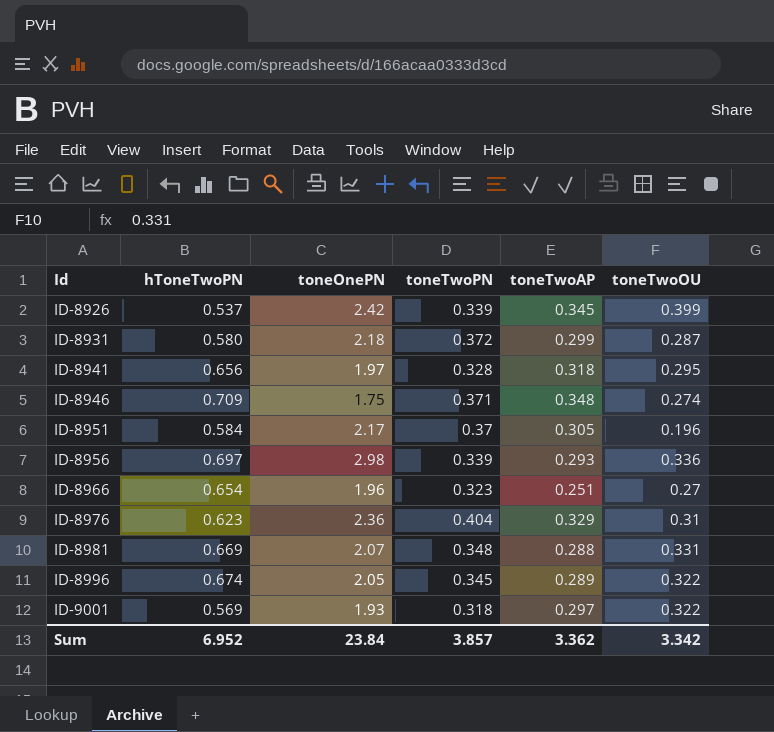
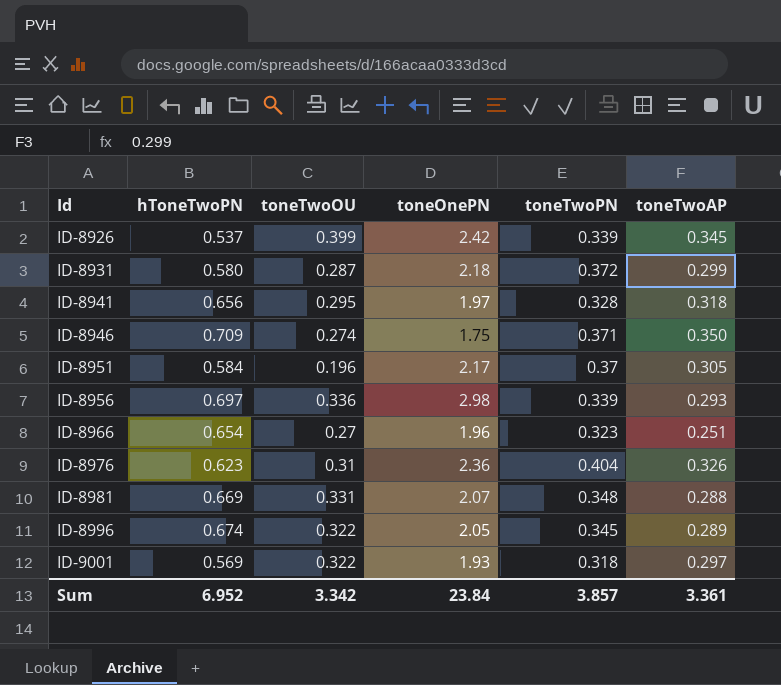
column toneTwoOU | position: 6 -> 3
ID-8946 | toneTwoAP: 0.348 -> 0.350
ID-8976 | toneTwoAP: 0.329 -> 0.326
Sum | toneTwoAP: 3.362 -> 3.361

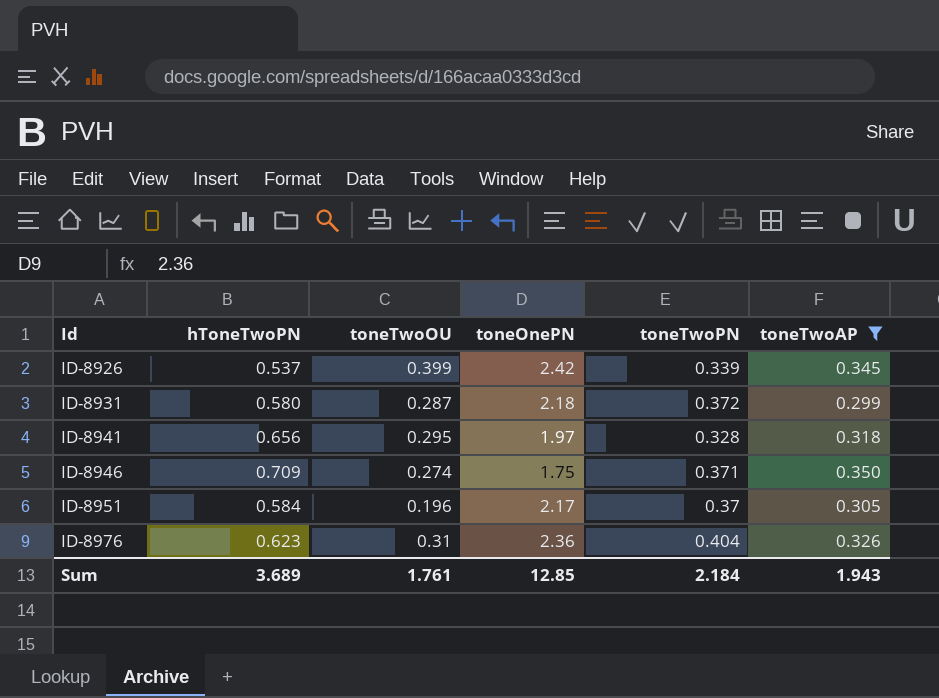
filter: none -> toneTwoAP >= 0.299
Sum | hToneTwoPN: 6.952 -> 3.689
Sum | toneTwoOU: 3.342 -> 1.761
Sum | toneOnePN: 23.84 -> 12.85
Sum | toneTwoPN: 3.857 -> 2.184
Sum | toneTwoAP: 3.361 -> 1.943

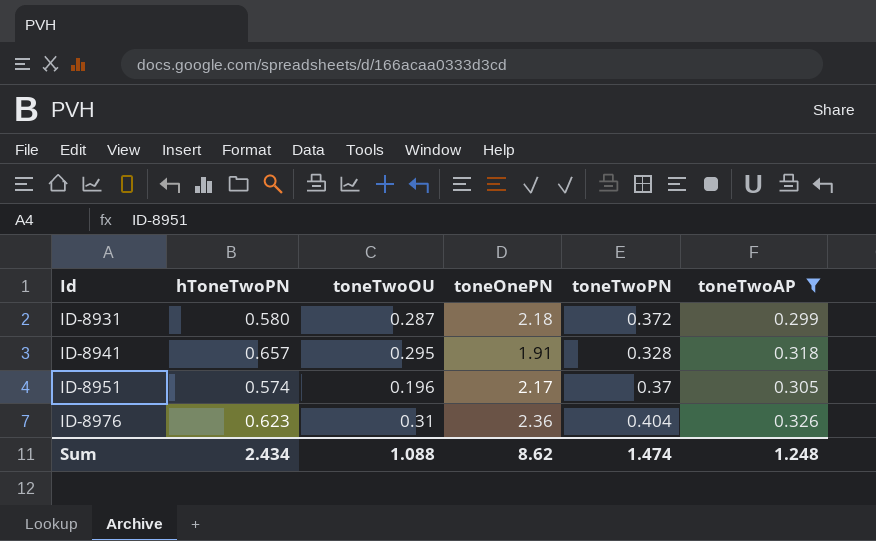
row ID-8926: 0.537 | 0.399 | 2.42 | 0.339 | 0.345 -> none
row ID-8946: 0.709 | 0.274 | 1.75 | 0.371 | 0.350 -> none
ID-8941 | hToneTwoPN: 0.656 -> 0.657
ID-8941 | toneOnePN: 1.97 -> 1.91
ID-8951 | hToneTwoPN: 0.584 -> 0.574
Sum | hToneTwoPN: 3.689 -> 2.434
Sum | toneTwoOU: 1.761 -> 1.088
Sum | toneOnePN: 12.85 -> 8.62
Sum | toneTwoPN: 2.184 -> 1.474
Sum | toneTwoAP: 1.943 -> 1.248

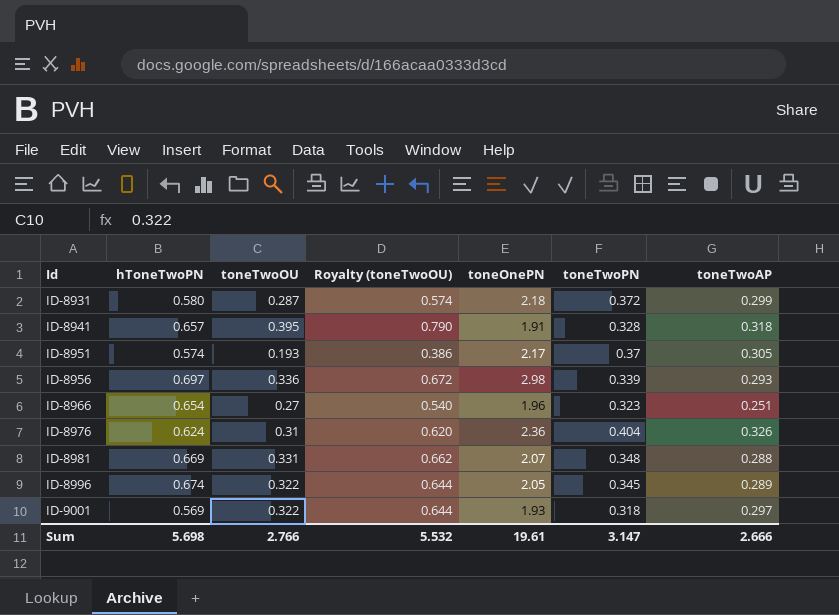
filter: toneTwoAP >= 0.299 -> none
column Royalty (toneTwoOU) | formula: none -> [toneTwoOU] * 2
ID-8941 | toneTwoOU: 0.295 -> 0.395
ID-8951 | toneTwoOU: 0.196 -> 0.193
ID-8976 | hToneTwoPN: 0.623 -> 0.624
Sum | hToneTwoPN: 2.434 -> 5.698
Sum | toneTwoOU: 1.088 -> 2.766
Sum | toneOnePN: 8.62 -> 19.61
Sum | toneTwoPN: 1.474 -> 3.147
Sum | toneTwoAP: 1.248 -> 2.666

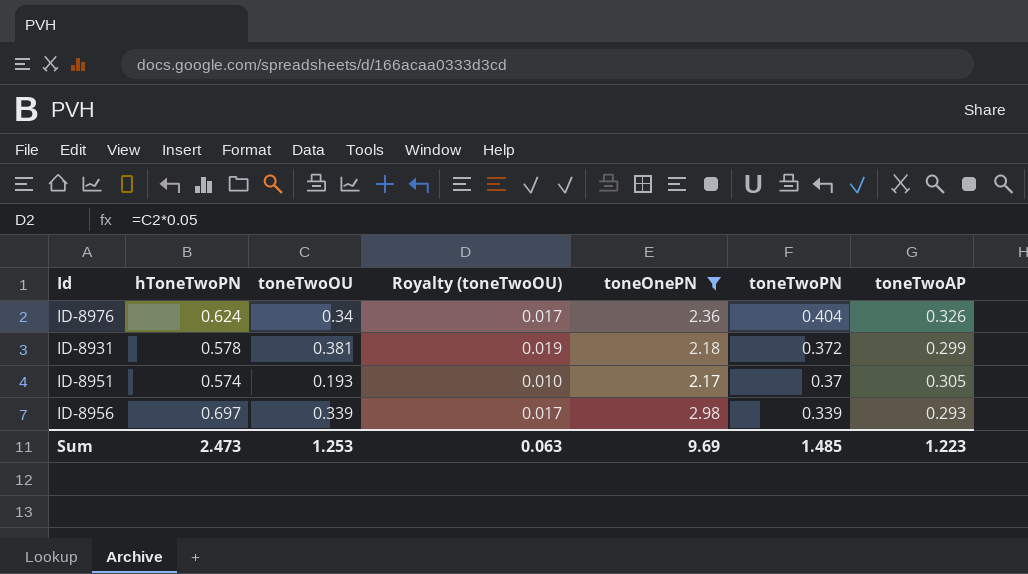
filter: none -> toneOnePN >= 2.17
row order: Id ascending -> toneTwoPN descending
column Royalty (toneTwoOU) | formula: [toneTwoOU] * 2 -> [toneTwoOU] * 0.05
ID-8976 | toneTwoOU: 0.31 -> 0.34
ID-8931 | hToneTwoPN: 0.580 -> 0.578
ID-8931 | toneTwoOU: 0.287 -> 0.381
ID-8956 | toneTwoOU: 0.336 -> 0.339
Sum | hToneTwoPN: 5.698 -> 2.473
Sum | toneTwoOU: 2.766 -> 1.253
Sum | Royalty (toneTwoOU): 5.532 -> 0.063
Sum | toneOnePN: 19.61 -> 9.69
Sum | toneTwoPN: 3.147 -> 1.485
Sum | toneTwoAP: 2.666 -> 1.223

